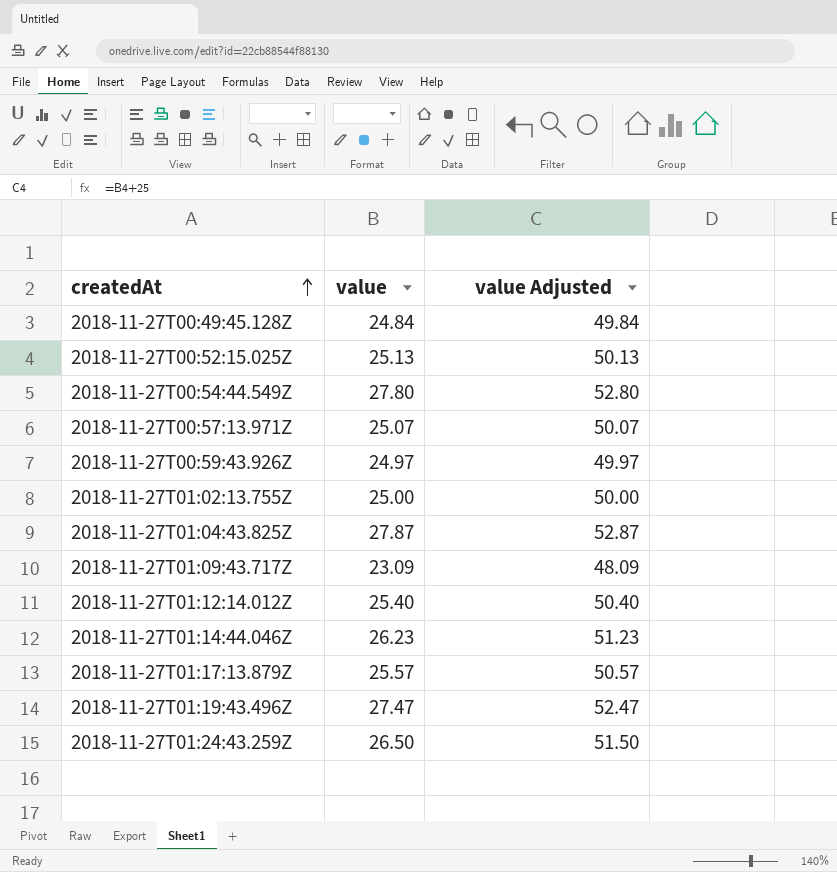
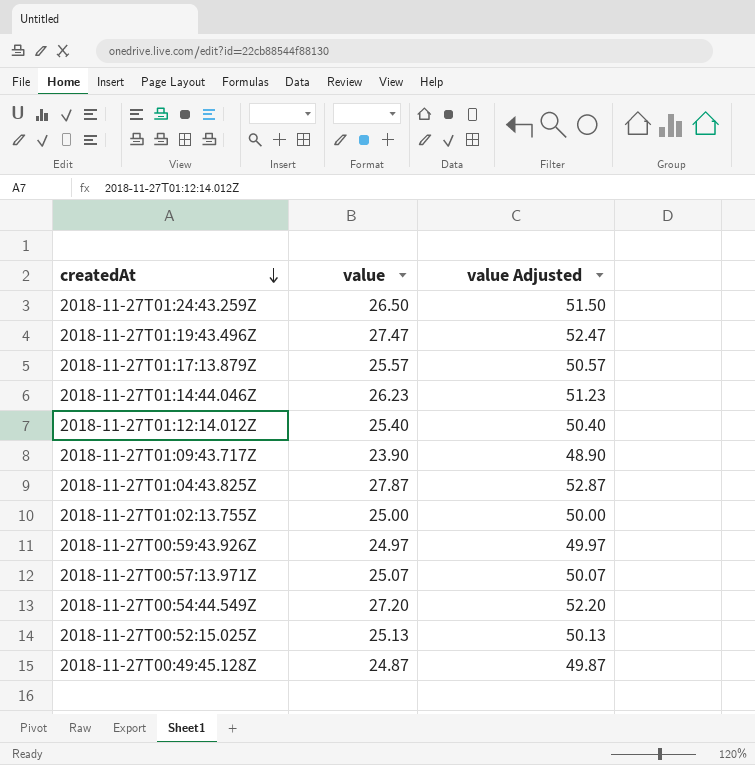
row order: createdAt ascending -> createdAt descending
2018-11-27T01:09:43.717Z | value: 23.09 -> 23.90
2018-11-27T01:09:43.717Z | value Adjusted: 48.09 -> 48.90
2018-11-27T00:54:44.549Z | value: 27.80 -> 27.20
2018-11-27T00:54:44.549Z | value Adjusted: 52.80 -> 52.20
2018-11-27T00:49:45.128Z | value: 24.84 -> 24.87
2018-11-27T00:49:45.128Z | value Adjusted: 49.84 -> 49.87

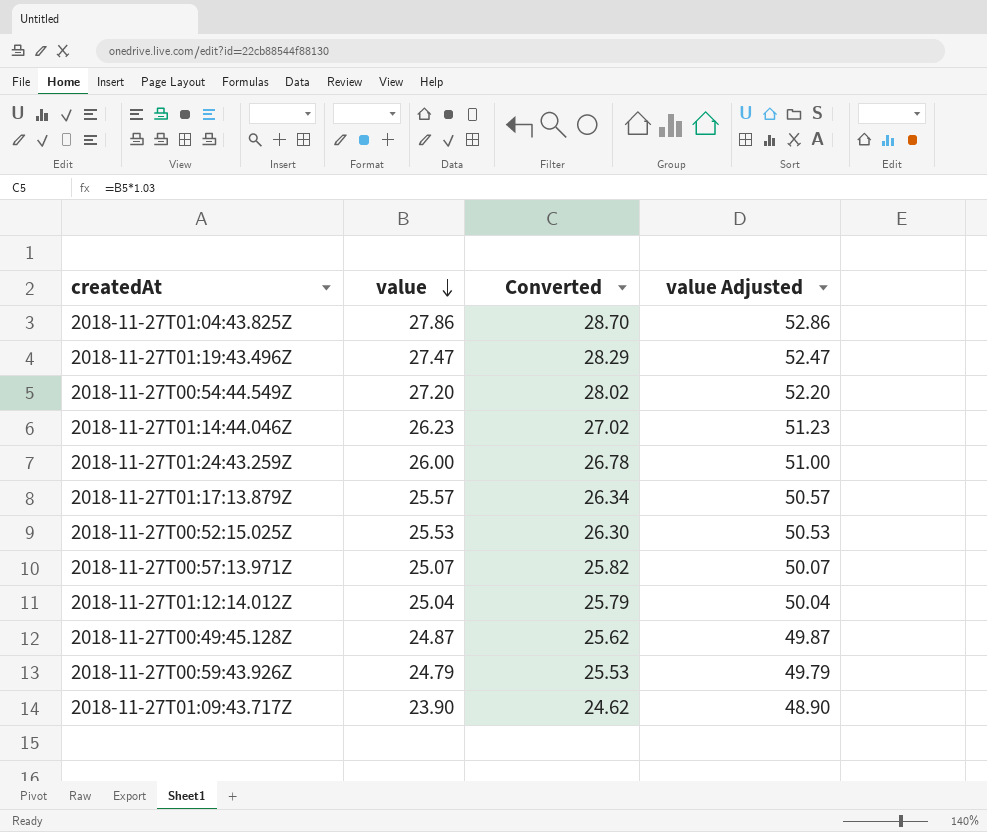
row order: createdAt descending -> value descending
column Converted | formula: none -> [value] * 1.03
row 2018-11-27T01:02:13.755Z: 25.00 | 50.00 -> none
2018-11-27T01:04:43.825Z | value: 27.87 -> 27.86
2018-11-27T01:04:43.825Z | value Adjusted: 52.87 -> 52.86
2018-11-27T01:24:43.259Z | value: 26.50 -> 26.00
2018-11-27T01:24:43.259Z | value Adjusted: 51.50 -> 51.00
2018-11-27T00:52:15.025Z | value: 25.13 -> 25.53
2018-11-27T00:52:15.025Z | value Adjusted: 50.13 -> 50.53
2018-11-27T01:12:14.012Z | value: 25.40 -> 25.04
2018-11-27T01:12:14.012Z | value Adjusted: 50.40 -> 50.04
2018-11-27T00:59:43.926Z | value: 24.97 -> 24.79
2018-11-27T00:59:43.926Z | value Adjusted: 49.97 -> 49.79

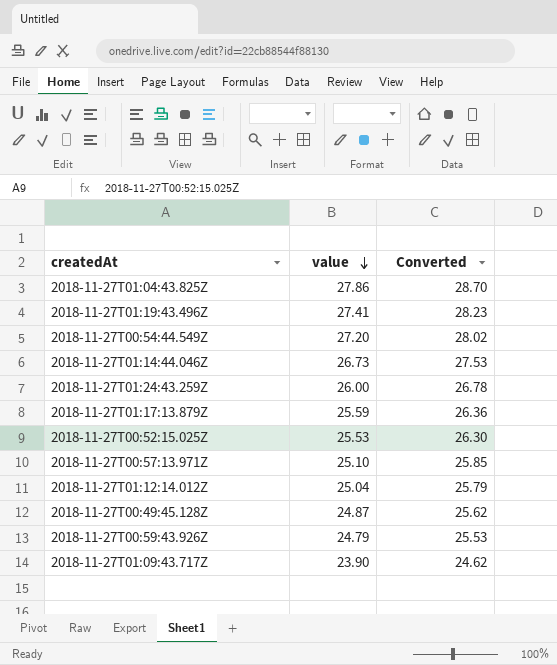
column value Adjusted | formula: [value] + 25 -> none
2018-11-27T01:19:43.496Z | value: 27.47 -> 27.41
2018-11-27T01:19:43.496Z | Converted: 28.29 -> 28.23
2018-11-27T01:14:44.046Z | value: 26.23 -> 26.73
2018-11-27T01:14:44.046Z | Converted: 27.02 -> 27.53
2018-11-27T01:17:13.879Z | value: 25.57 -> 25.59
2018-11-27T01:17:13.879Z | Converted: 26.34 -> 26.36
2018-11-27T00:57:13.971Z | value: 25.07 -> 25.10
2018-11-27T00:57:13.971Z | Converted: 25.82 -> 25.85

